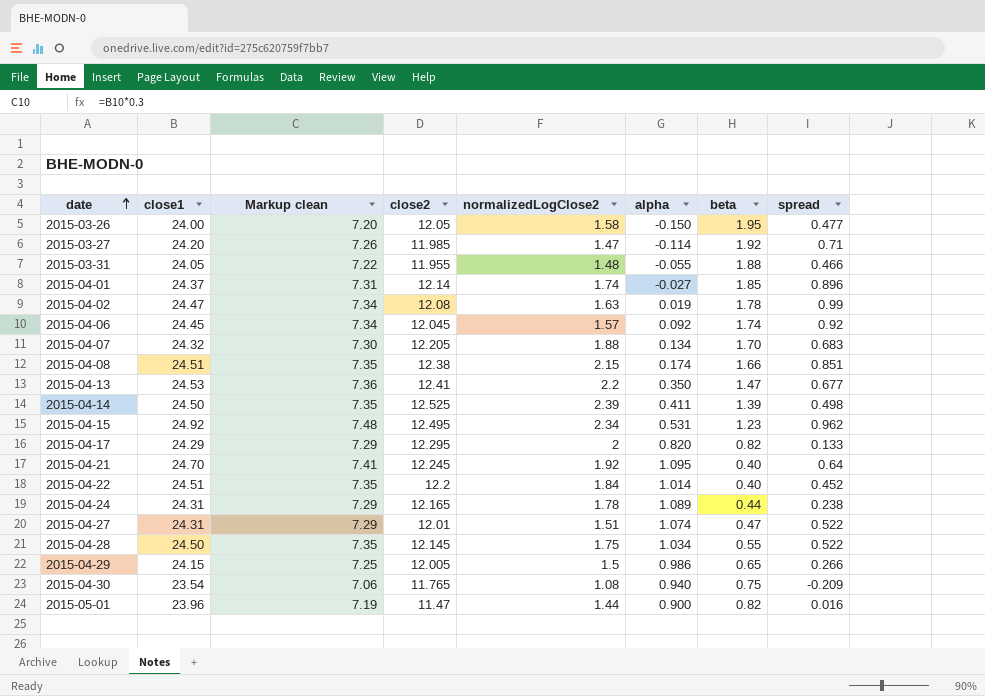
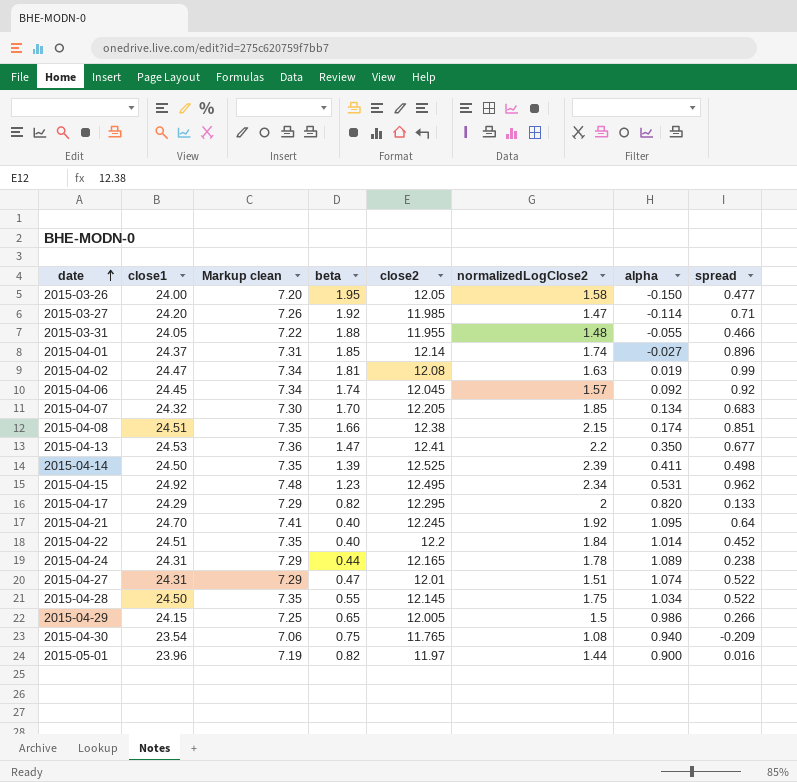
column beta | position: 7 -> 4
2015-04-02 | beta: 1.78 -> 1.81
2015-04-07 | normalizedLogClose2: 1.88 -> 1.85
2015-05-01 | close2: 11.47 -> 11.97

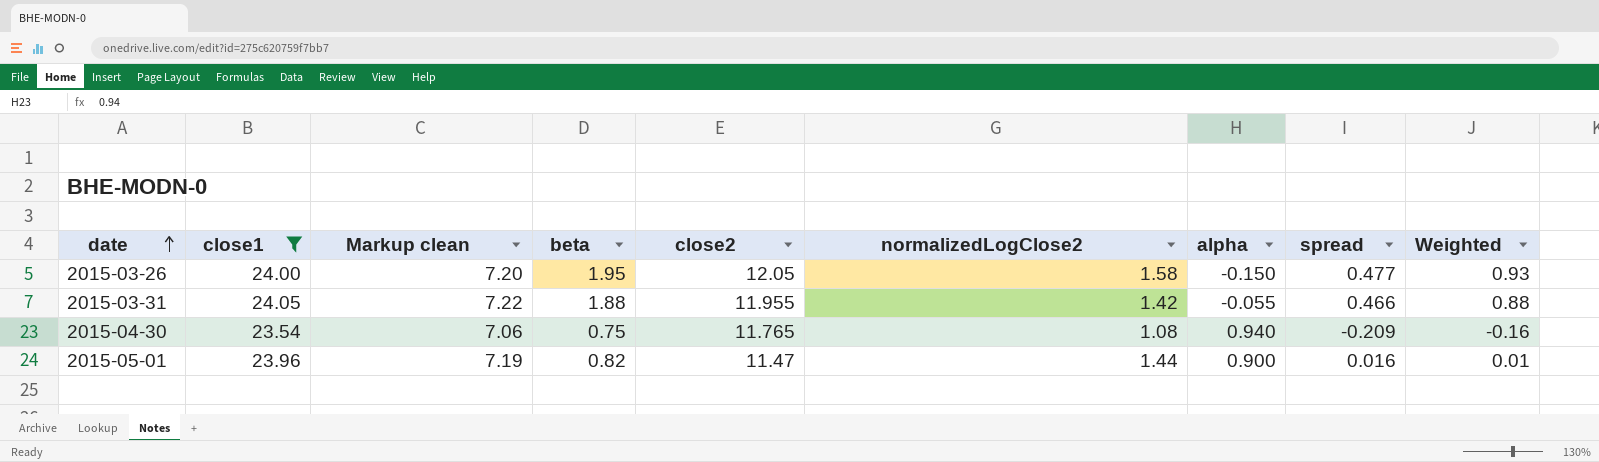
filter: none -> close1 <= 24.05
column Weighted | formula: none -> [beta] * [spread]
2015-03-31 | normalizedLogClose2: 1.48 -> 1.42
2015-05-01 | close2: 11.97 -> 11.47

